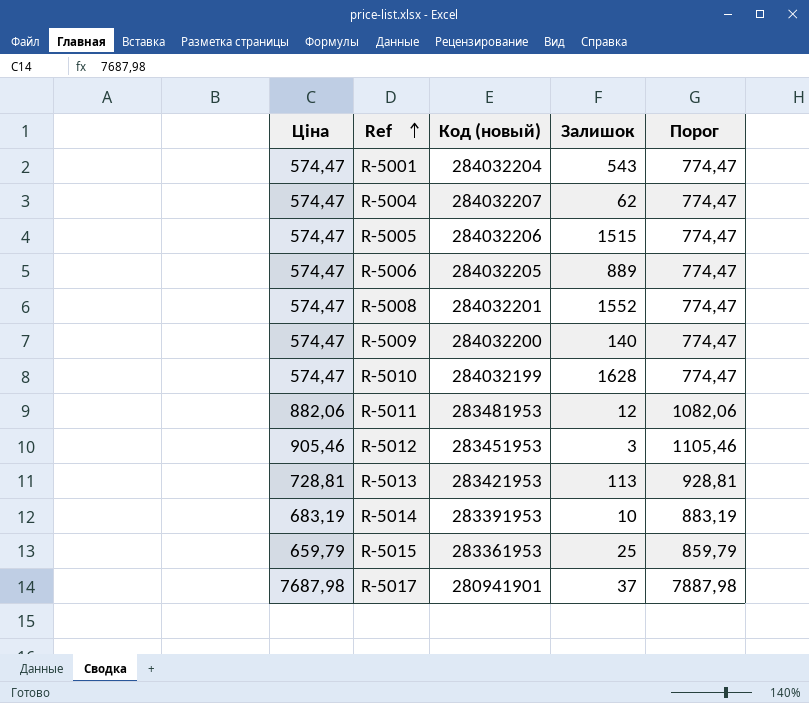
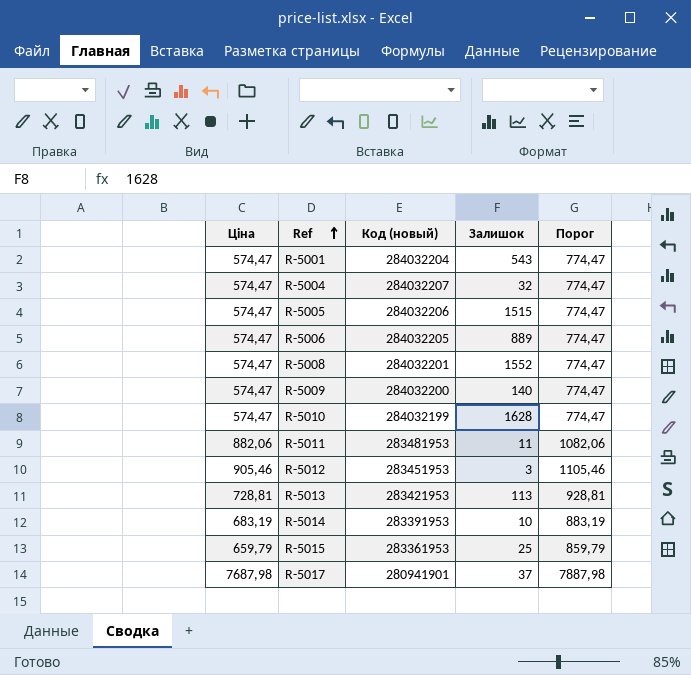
R-5004 | Залишок: 62 -> 32
R-5011 | Залишок: 12 -> 11

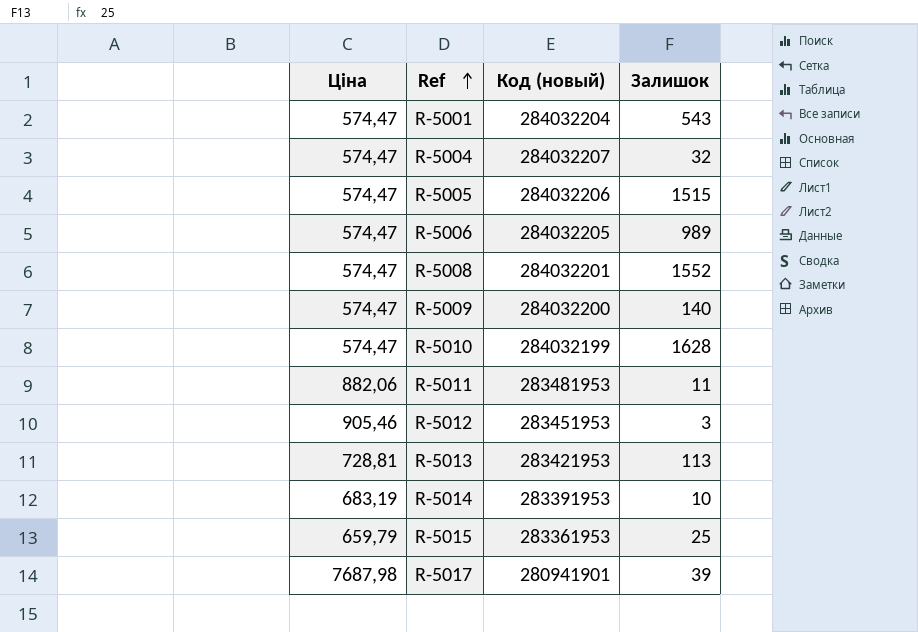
column Порог | formula: [Ціна] + 200 -> none
R-5006 | Залишок: 889 -> 989
R-5017 | Залишок: 37 -> 39

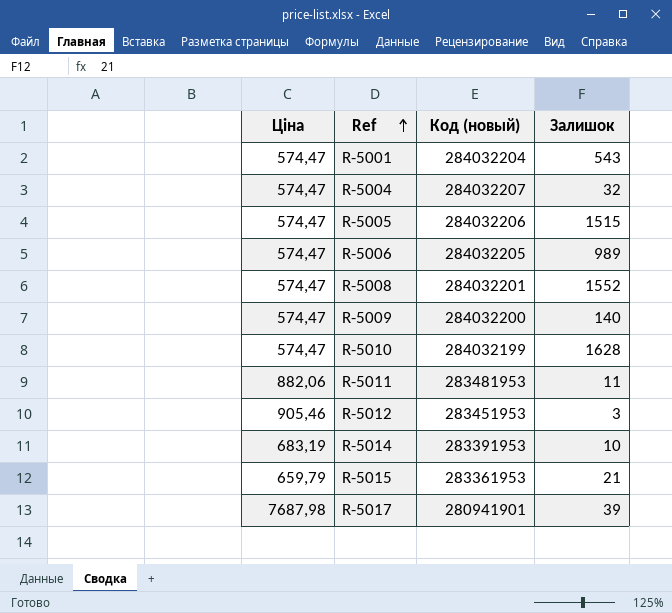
row R-5013: 728,81 | 283421953 | 113 -> none
R-5015 | Залишок: 25 -> 21

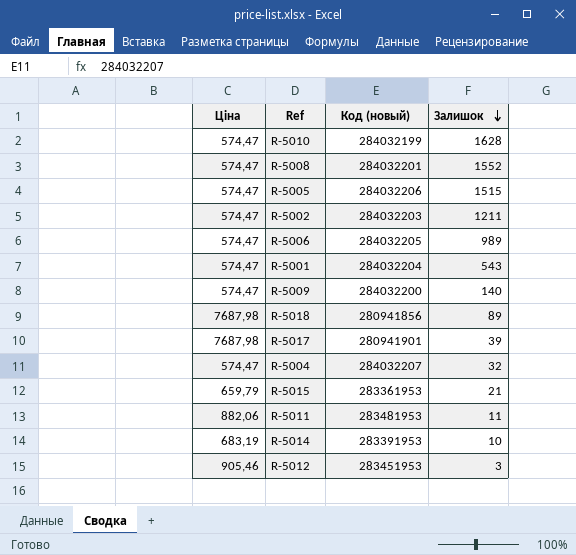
row order: Ref ascending -> Залишок descending
row R-5002: none -> 574,47 | 284032203 | 1211
row R-5018: none -> 7687,98 | 280941856 | 89

